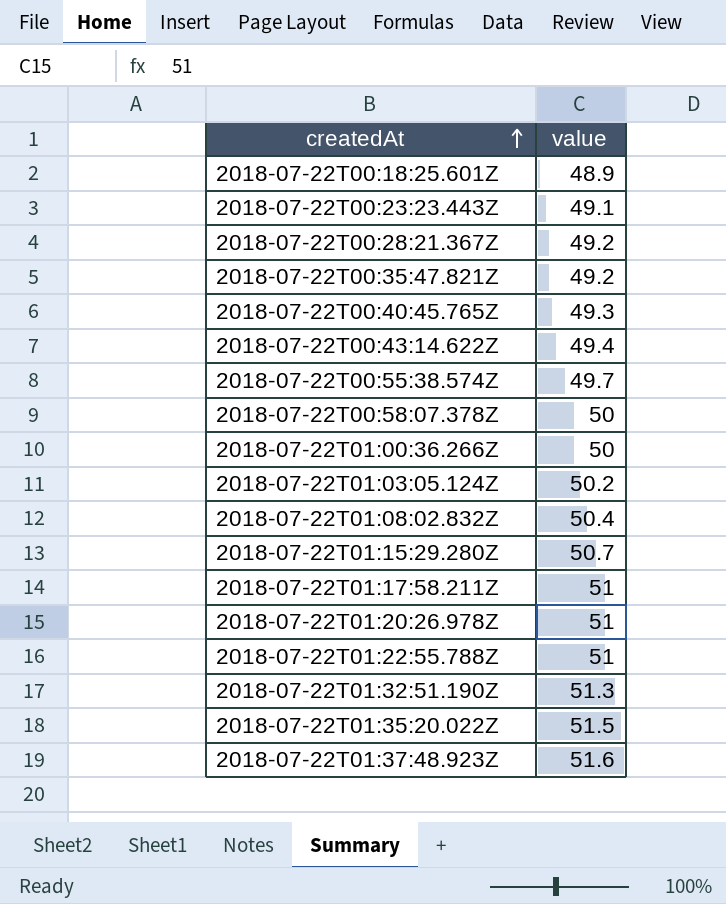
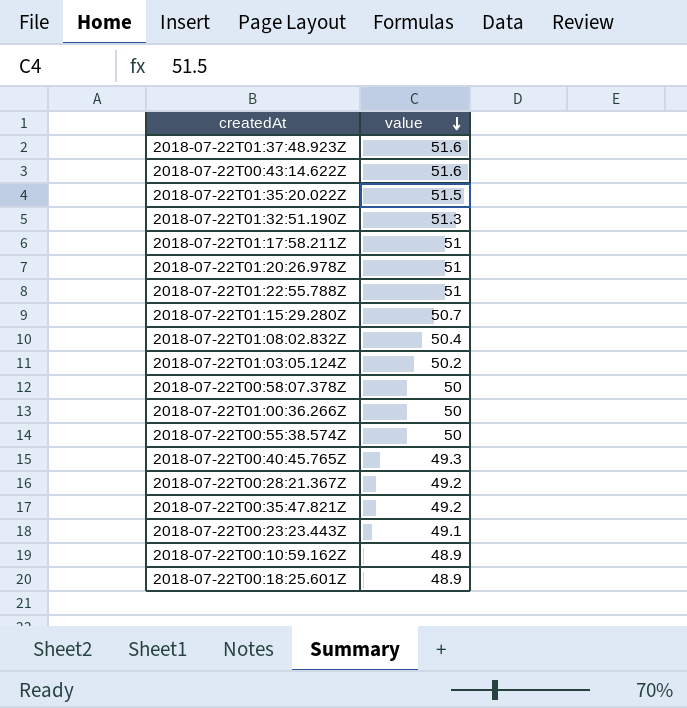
row order: createdAt ascending -> value descending
2018-07-22T00:43:14.622Z | value: 49.4 -> 51.6
2018-07-22T00:55:38.574Z | value: 49.7 -> 50
row 2018-07-22T00:10:59.162Z: none -> 48.9

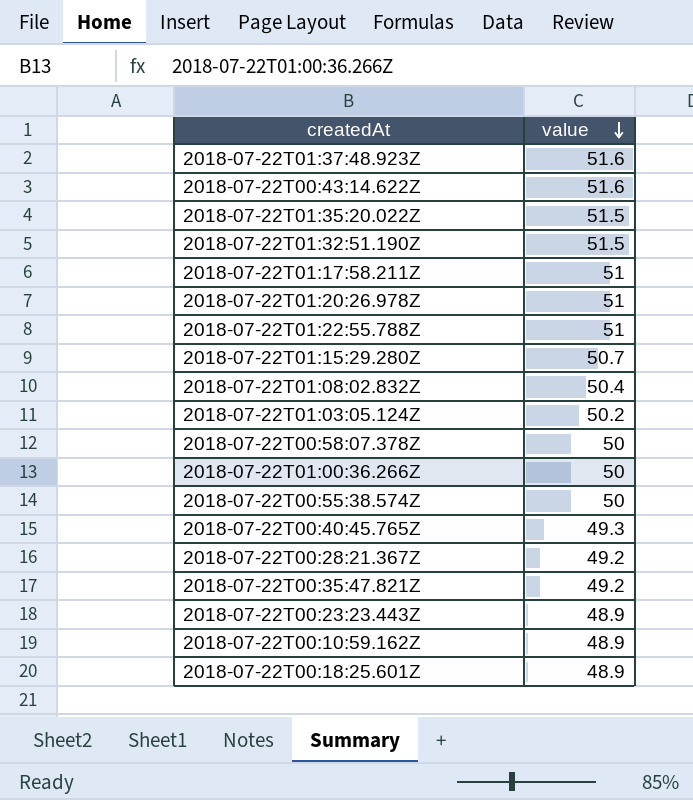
2018-07-22T01:32:51.190Z | value: 51.3 -> 51.5
2018-07-22T00:23:23.443Z | value: 49.1 -> 48.9

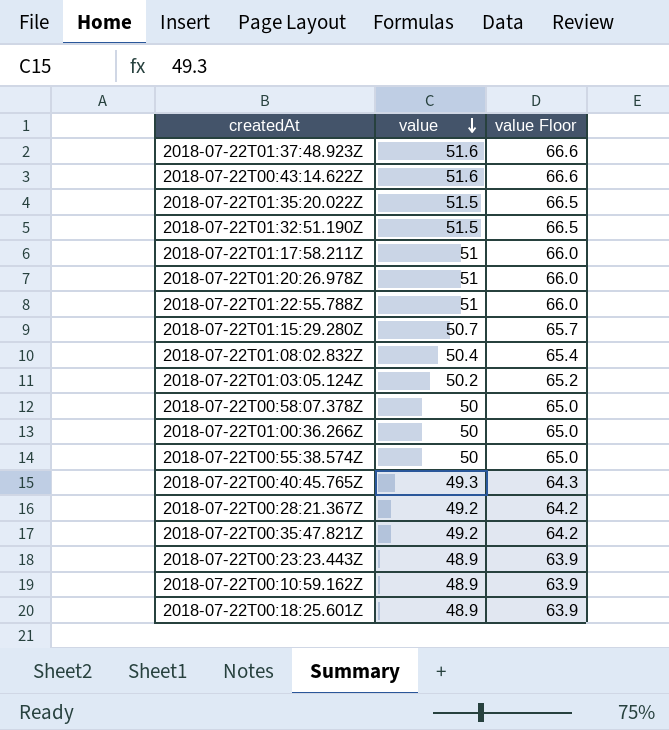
column value Floor | formula: none -> [value] + 15

